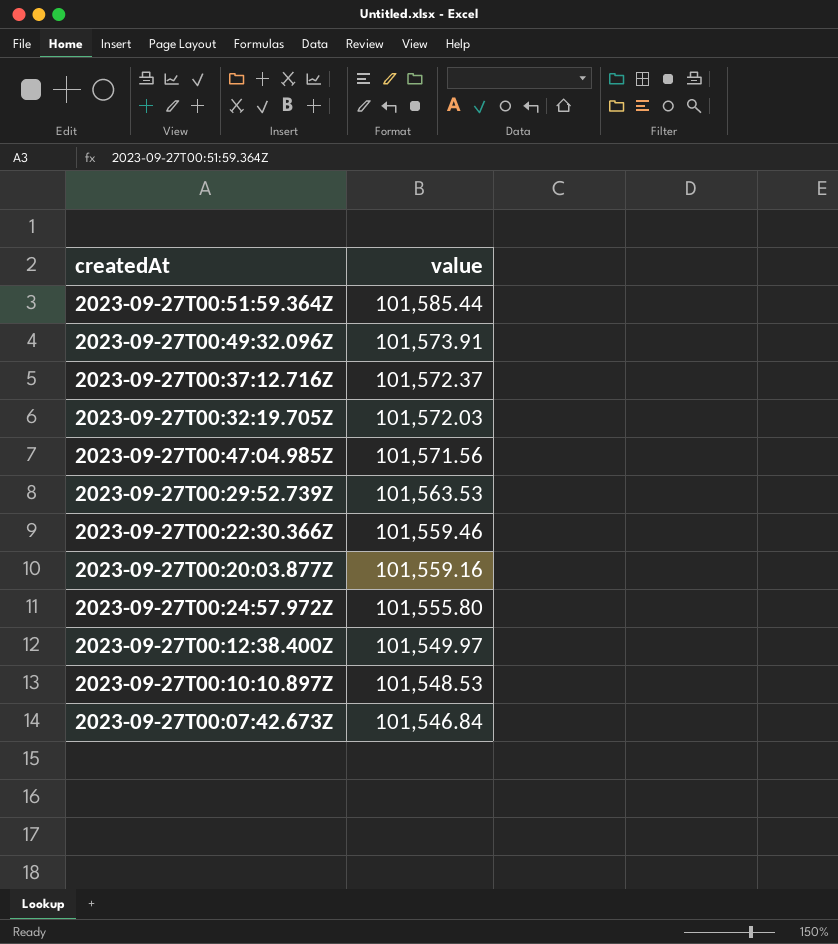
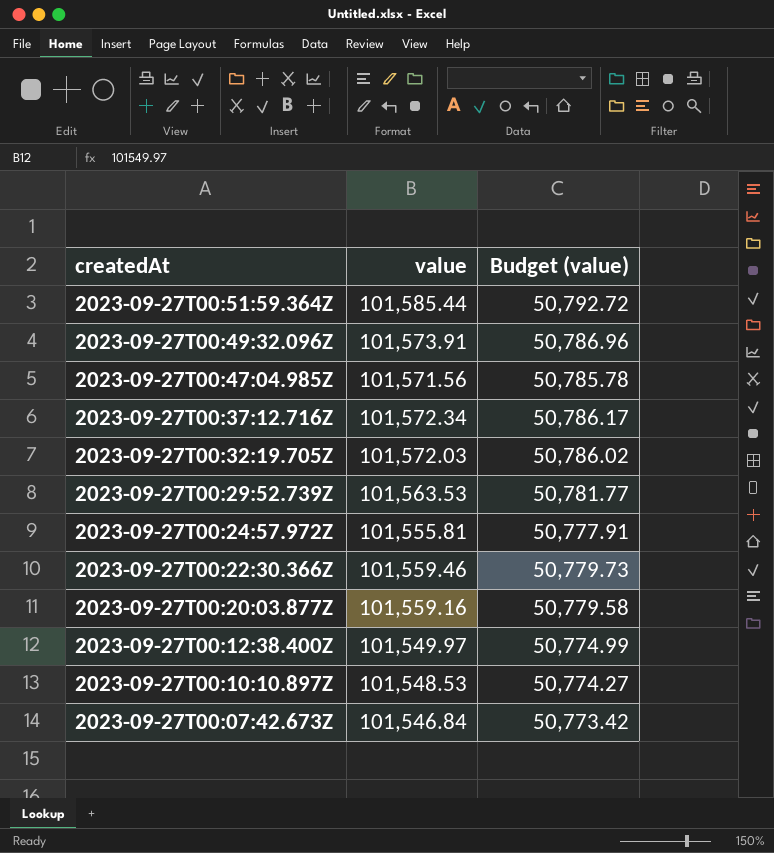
row order: value descending -> createdAt descending
column Budget (value) | formula: none -> [value] * 0.5
2023-09-27T00:37:12.716Z | value: 101,572.37 -> 101,572.34
2023-09-27T00:24:57.972Z | value: 101,555.80 -> 101,555.81

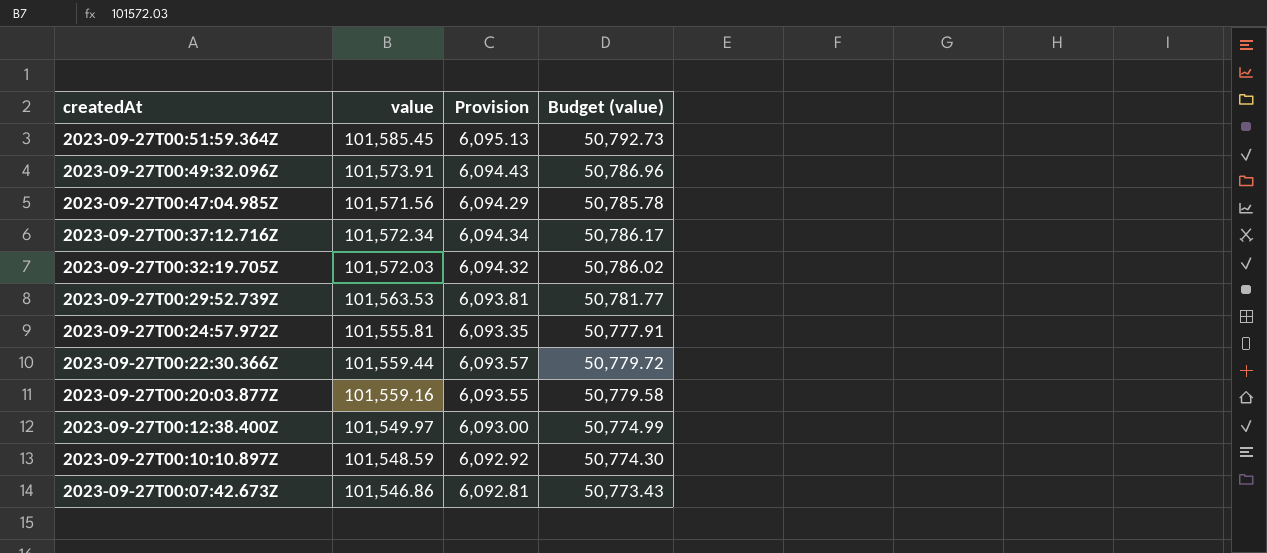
column Provision | formula: none -> [value] * 0.06
2023-09-27T00:51:59.364Z | value: 101,585.44 -> 101,585.45
2023-09-27T00:51:59.364Z | Budget (value): 50,792.72 -> 50,792.73
2023-09-27T00:22:30.366Z | value: 101,559.46 -> 101,559.44
2023-09-27T00:22:30.366Z | Budget (value): 50,779.73 -> 50,779.72
2023-09-27T00:10:10.897Z | value: 101,548.53 -> 101,548.59
2023-09-27T00:10:10.897Z | Budget (value): 50,774.27 -> 50,774.30
2023-09-27T00:07:42.673Z | value: 101,546.84 -> 101,546.86
2023-09-27T00:07:42.673Z | Budget (value): 50,773.42 -> 50,773.43

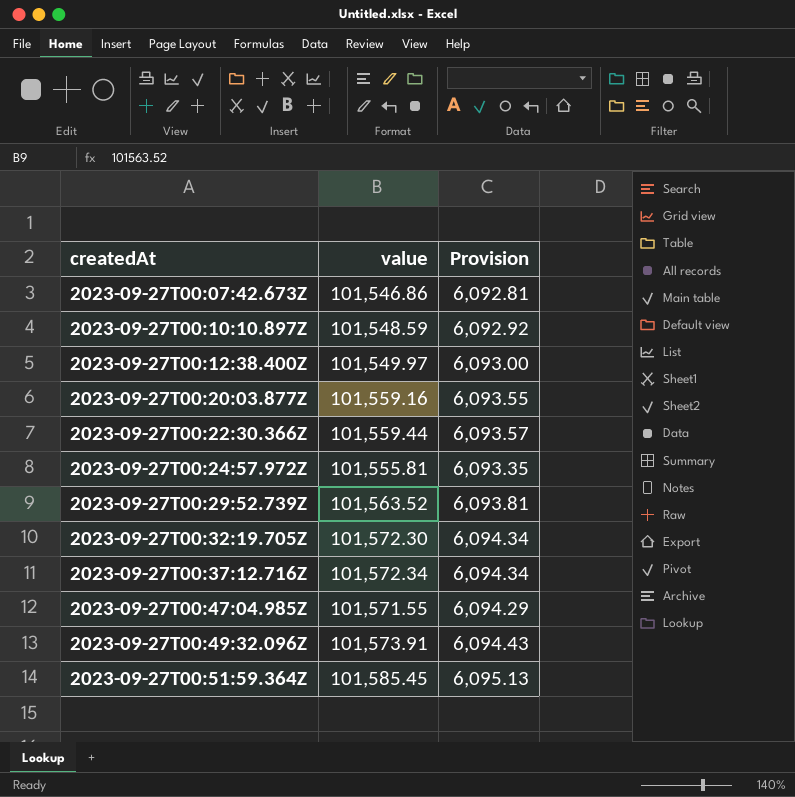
row order: createdAt descending -> createdAt ascending
column Budget (value) | formula: [value] * 0.5 -> none
2023-09-27T00:29:52.739Z | value: 101,563.53 -> 101,563.52
2023-09-27T00:32:19.705Z | value: 101,572.03 -> 101,572.30
2023-09-27T00:32:19.705Z | Provision: 6,094.32 -> 6,094.34
2023-09-27T00:47:04.985Z | value: 101,571.56 -> 101,571.55

